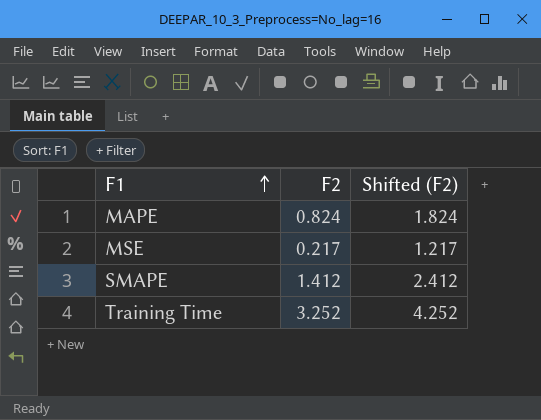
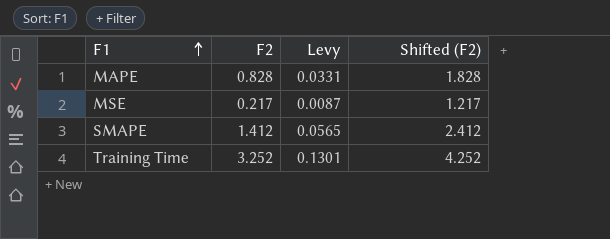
column Levy | formula: none -> [F2] * 0.04
MAPE | F2: 0.824 -> 0.828
MAPE | Shifted (F2): 1.824 -> 1.828

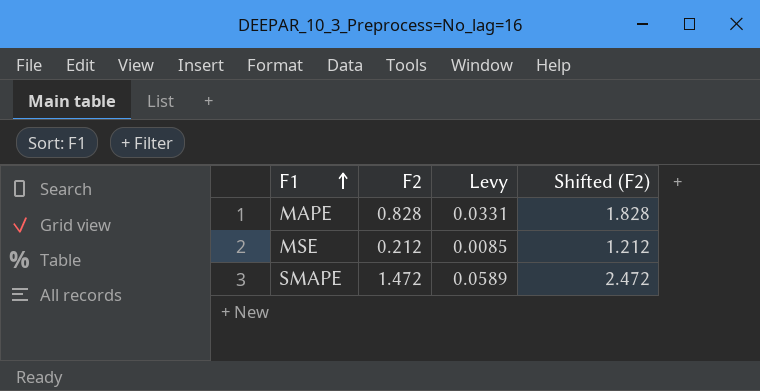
row Training Time: 3.252 | 0.1301 | 4.252 -> none
MSE | F2: 0.217 -> 0.212
MSE | Levy: 0.0087 -> 0.0085
MSE | Shifted (F2): 1.217 -> 1.212
SMAPE | F2: 1.412 -> 1.472
SMAPE | Levy: 0.0565 -> 0.0589
SMAPE | Shifted (F2): 2.412 -> 2.472

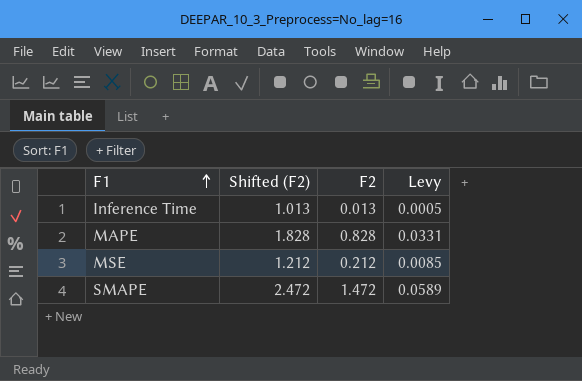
column Shifted (F2) | position: 4 -> 2
row Inference Time: none -> 1.013 | 0.013 | 0.0005

